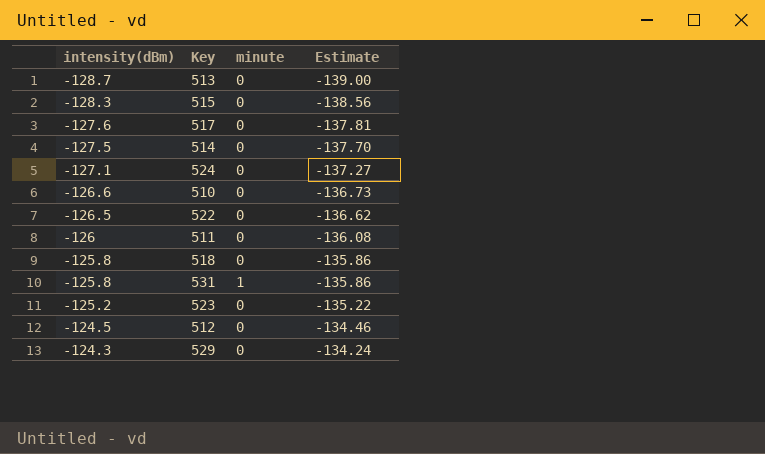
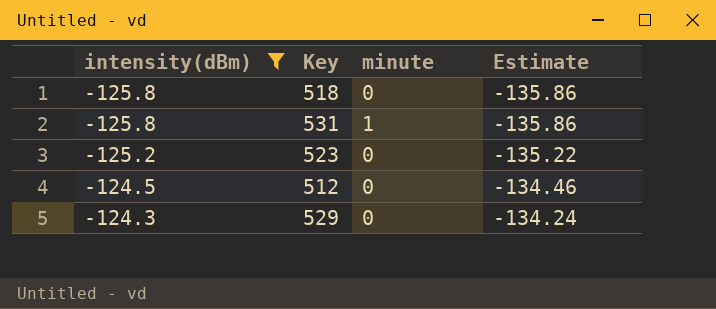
filter: none -> intensity(dBm) >= -125.8

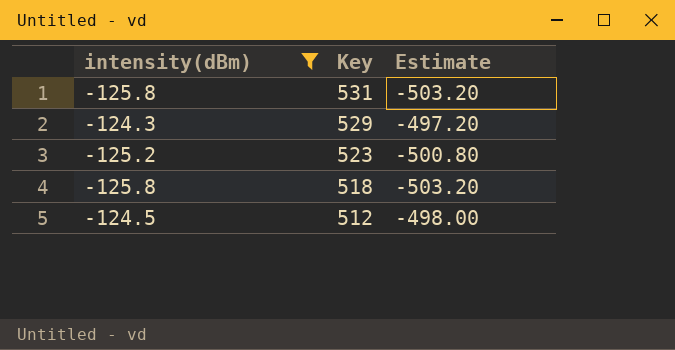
row order: intensity(dBm) ascending -> Key descending
column minute | position: 3 -> none
column Estimate | formula: [intensity(dBm)] * 1.08 -> [intensity(dBm)] * 4

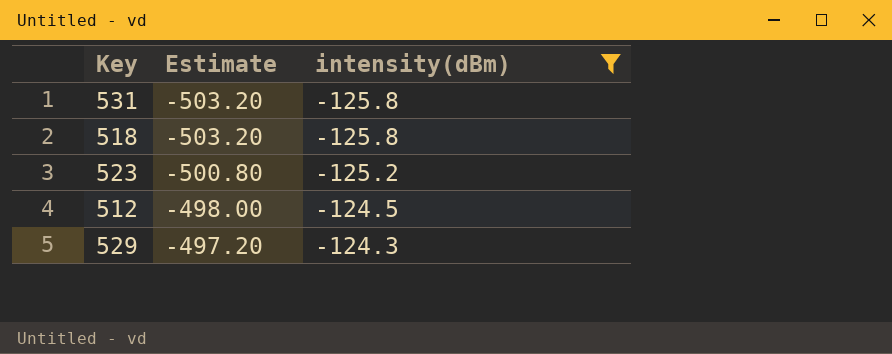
row order: Key descending -> Estimate ascending
column intensity(dBm) | position: 1 -> 3

